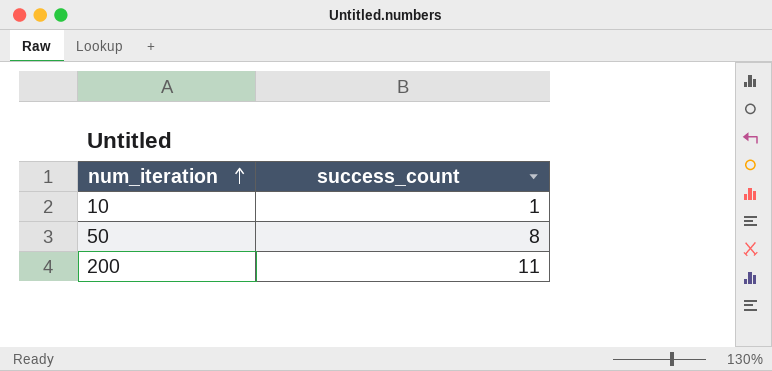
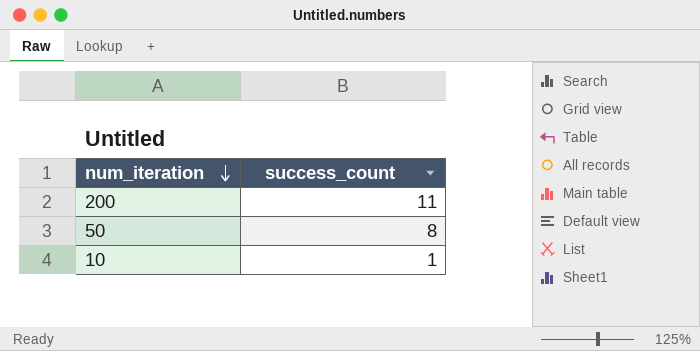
row order: num_iteration ascending -> num_iteration descending

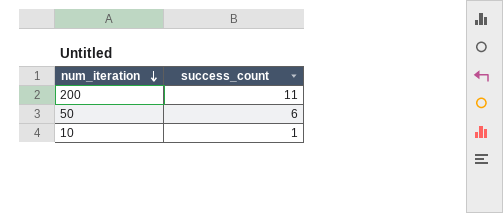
50 | success_count: 8 -> 6

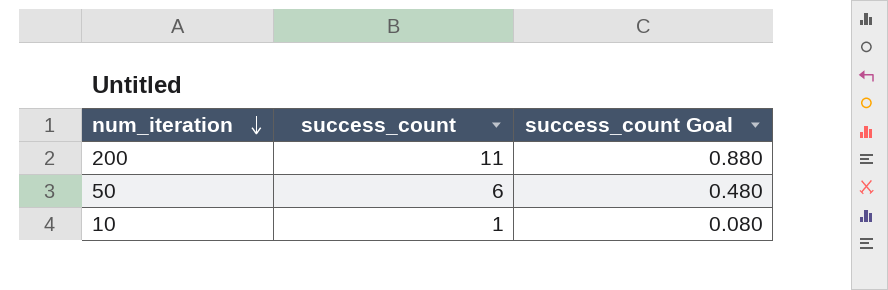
column success_count Goal | formula: none -> [success_count] * 0.08

